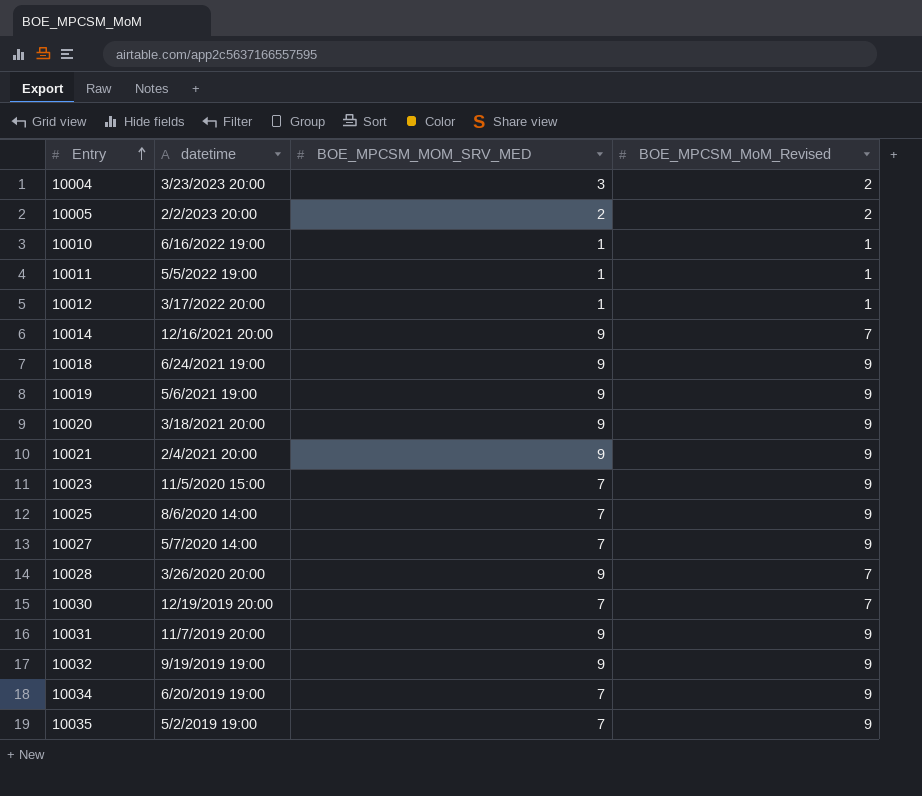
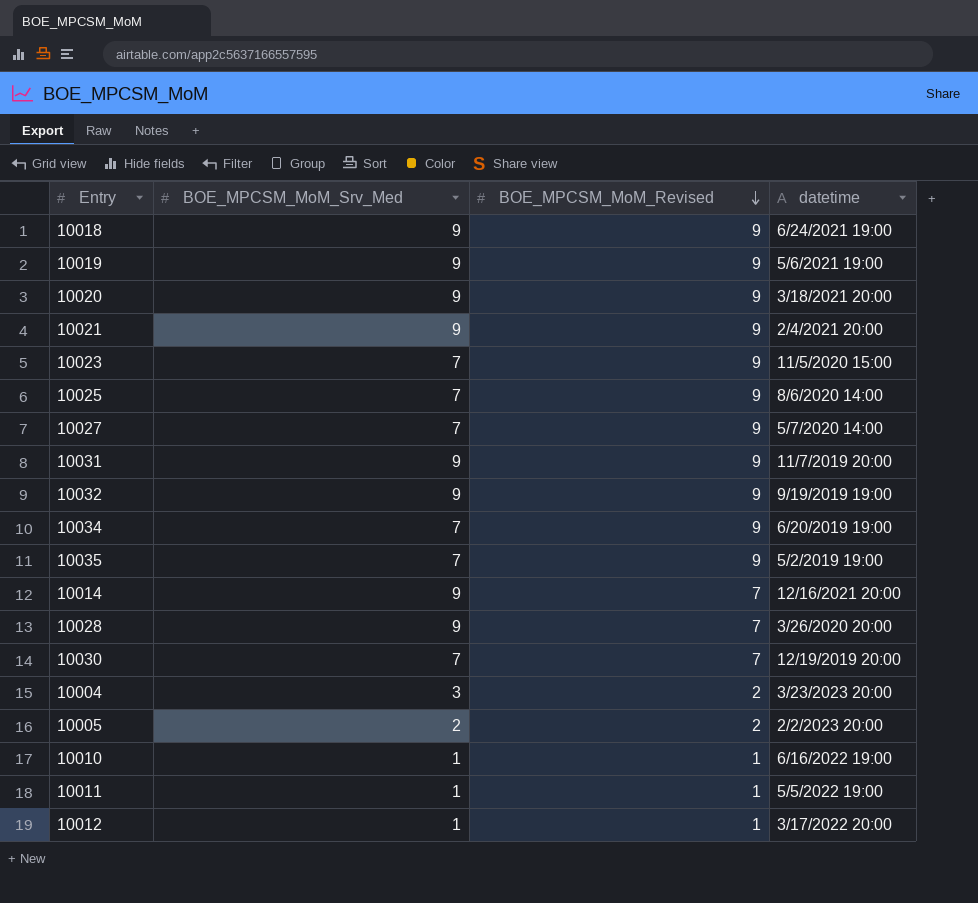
row order: Entry ascending -> BOE_MPCSM_MoM_Revised descending
column name: BOE_MPCSM_MOM_SRV_MED -> BOE_MPCSM_MoM_Srv_Med
column datetime | position: 2 -> 4

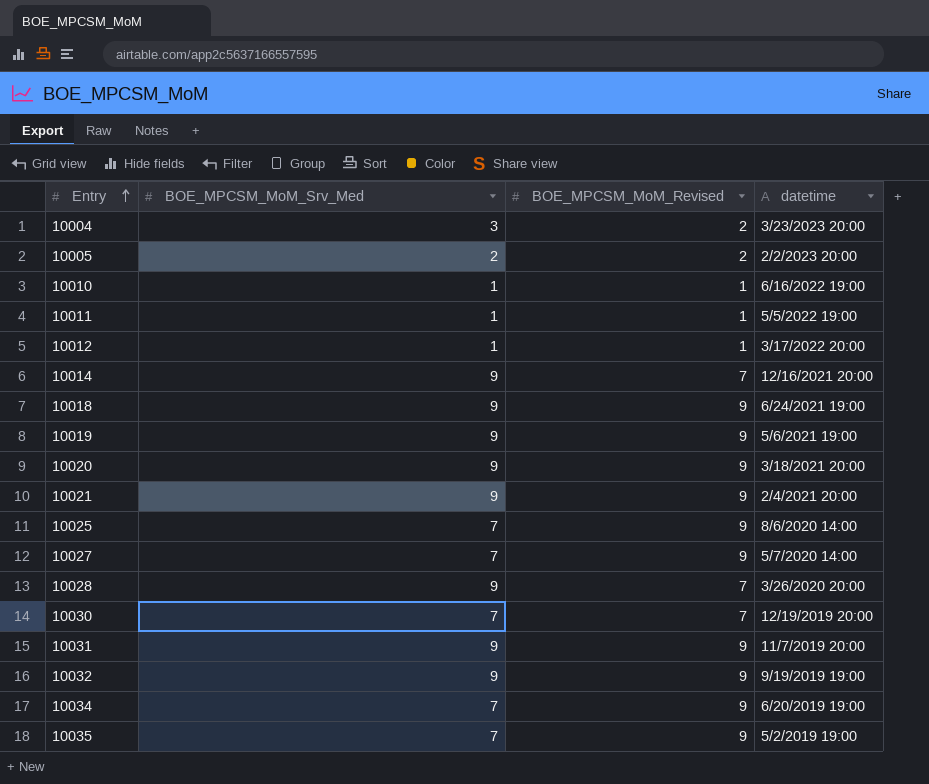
row order: BOE_MPCSM_MoM_Revised descending -> Entry ascending
row 10023: 7 | 9 | 11/5/2020 15:00 -> none

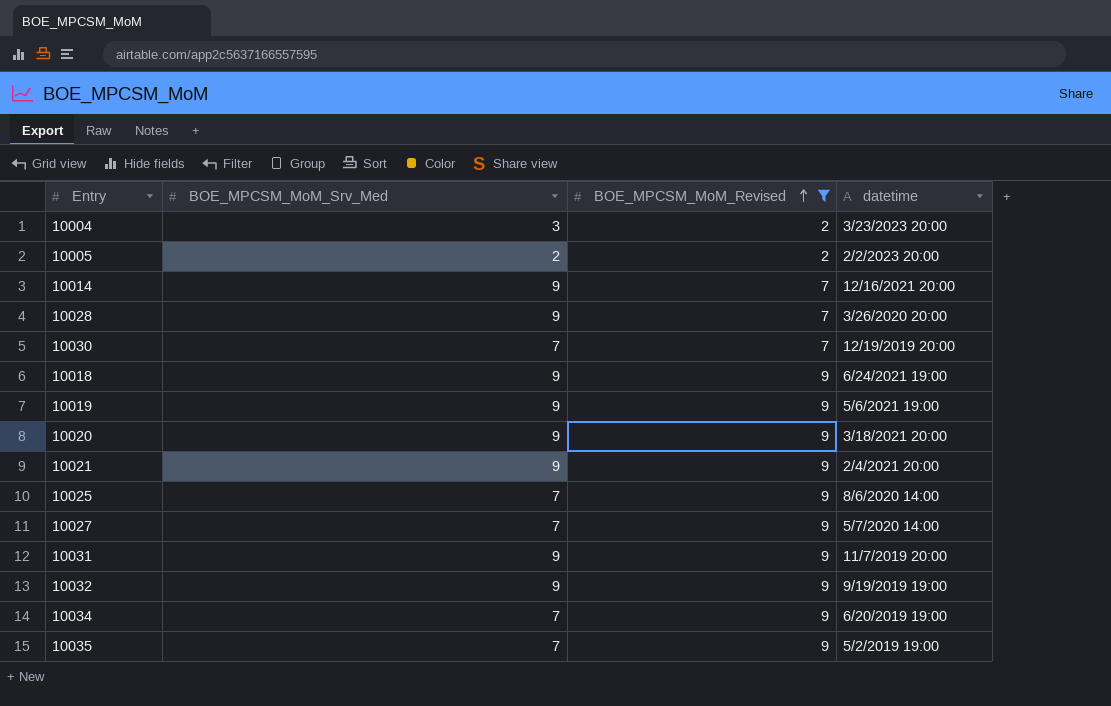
filter: none -> BOE_MPCSM_MoM_Revised != 1
row order: Entry ascending -> BOE_MPCSM_MoM_Revised ascending

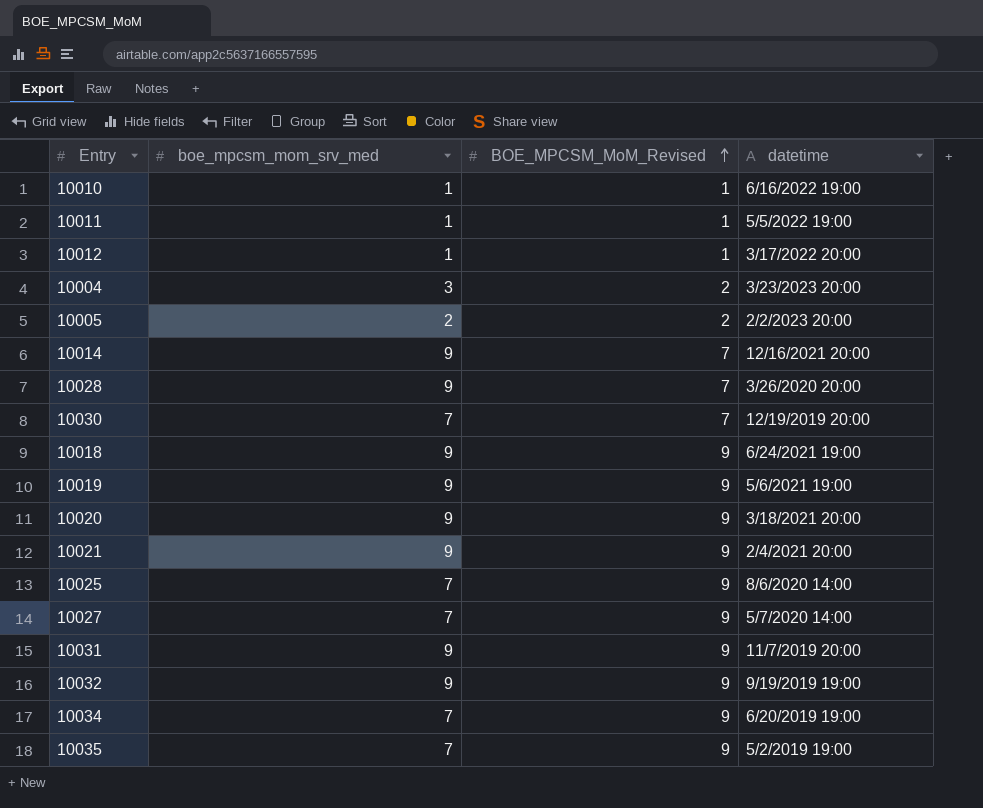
filter: BOE_MPCSM_MoM_Revised != 1 -> none
column name: BOE_MPCSM_MoM_Srv_Med -> boe_mpcsm_mom_srv_med

